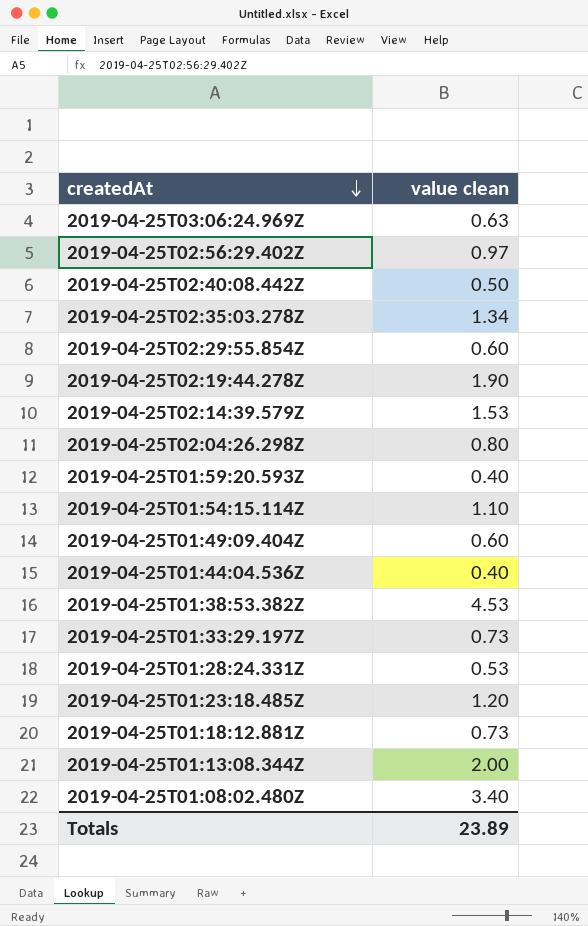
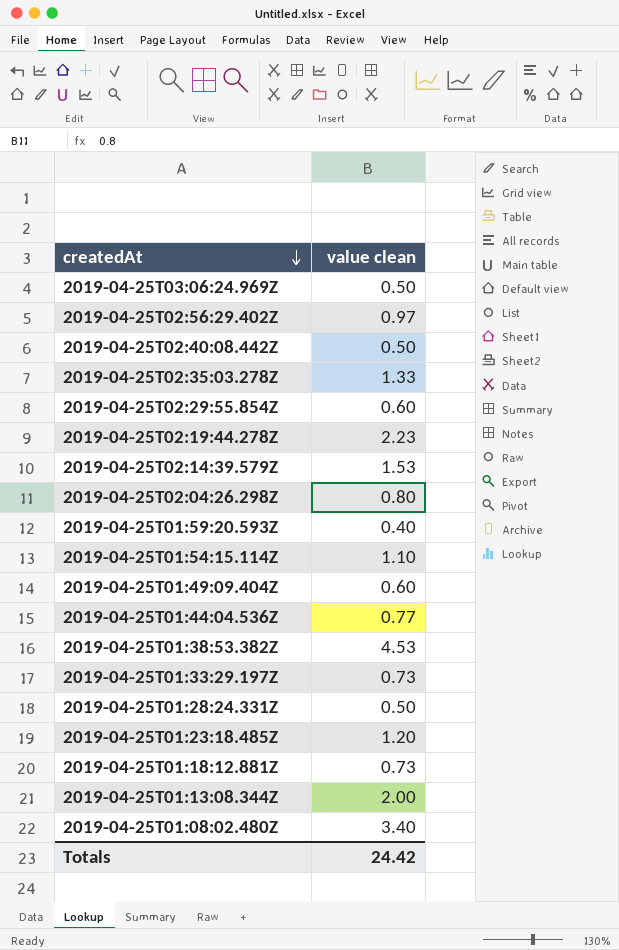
2019-04-25T03:06:24.969Z | value clean: 0.63 -> 0.50
2019-04-25T02:35:03.278Z | value clean: 1.34 -> 1.33
2019-04-25T02:19:44.278Z | value clean: 1.90 -> 2.23
2019-04-25T01:44:04.536Z | value clean: 0.40 -> 0.77
2019-04-25T01:28:24.331Z | value clean: 0.53 -> 0.50
Totals | value clean: 23.89 -> 24.42

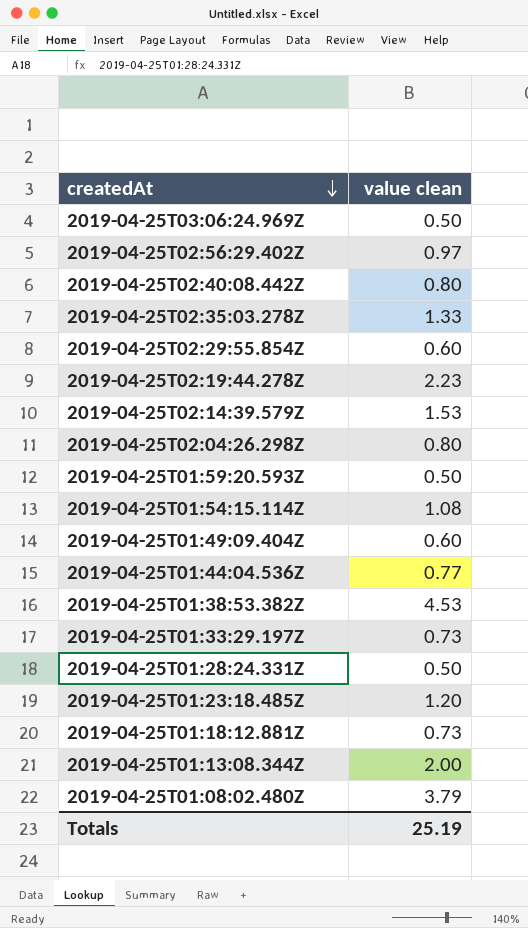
2019-04-25T02:40:08.442Z | value clean: 0.50 -> 0.80
2019-04-25T01:59:20.593Z | value clean: 0.40 -> 0.50
2019-04-25T01:54:15.114Z | value clean: 1.10 -> 1.08
2019-04-25T01:08:02.480Z | value clean: 3.40 -> 3.79
Totals | value clean: 24.42 -> 25.19

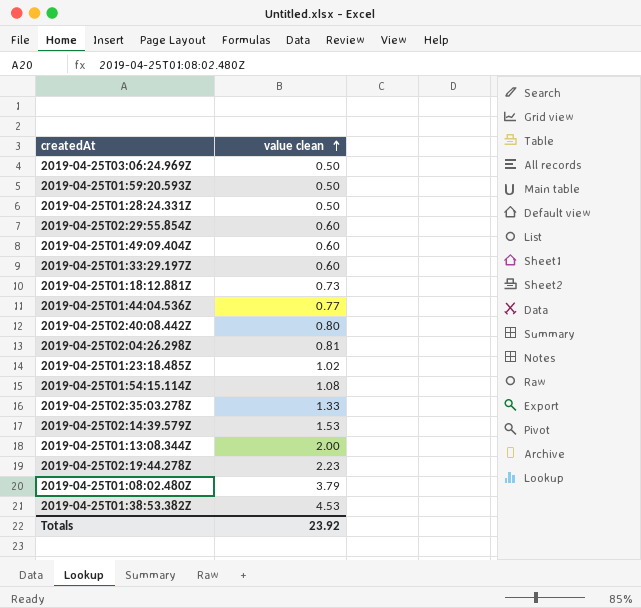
row order: createdAt descending -> value clean ascending
row 2019-04-25T02:56:29.402Z: 0.97 -> none
2019-04-25T01:33:29.197Z | value clean: 0.73 -> 0.60
2019-04-25T02:04:26.298Z | value clean: 0.80 -> 0.81
2019-04-25T01:23:18.485Z | value clean: 1.20 -> 1.02
Totals | value clean: 25.19 -> 23.92

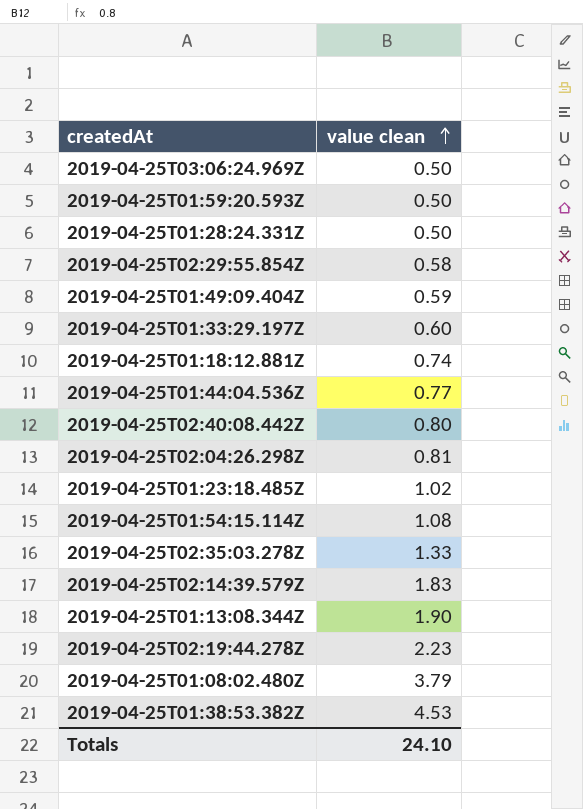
2019-04-25T02:29:55.854Z | value clean: 0.60 -> 0.58
2019-04-25T01:49:09.404Z | value clean: 0.60 -> 0.59
2019-04-25T01:18:12.881Z | value clean: 0.73 -> 0.74
2019-04-25T02:14:39.579Z | value clean: 1.53 -> 1.83
2019-04-25T01:13:08.344Z | value clean: 2.00 -> 1.90
Totals | value clean: 23.92 -> 24.10

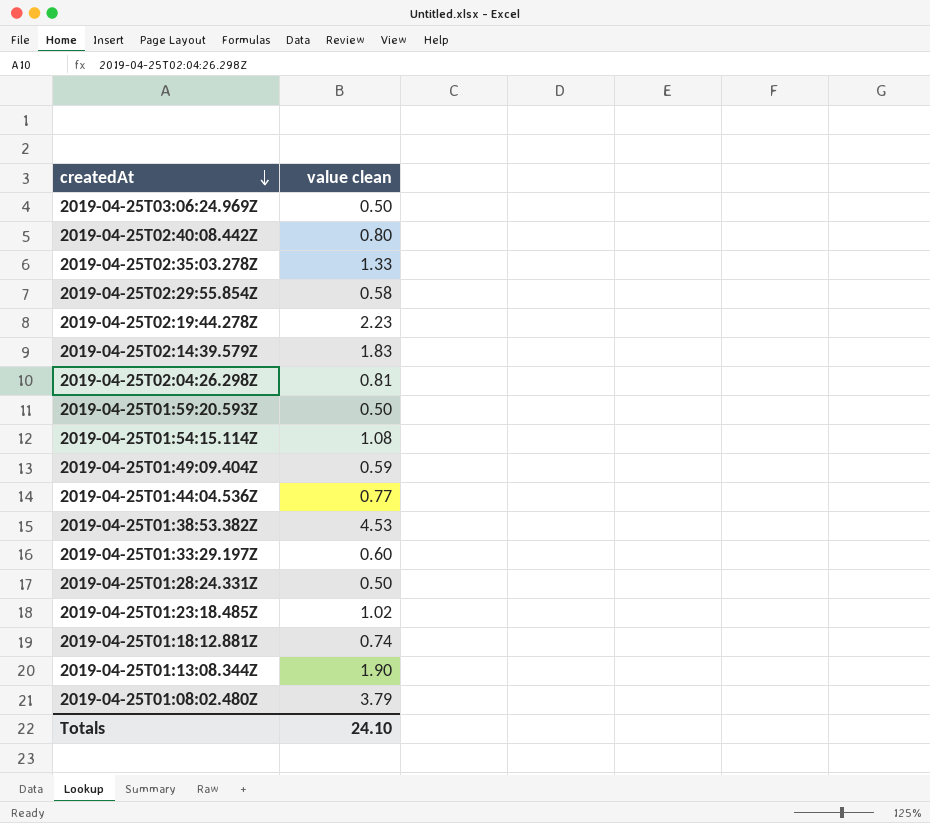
row order: value clean ascending -> createdAt descending

